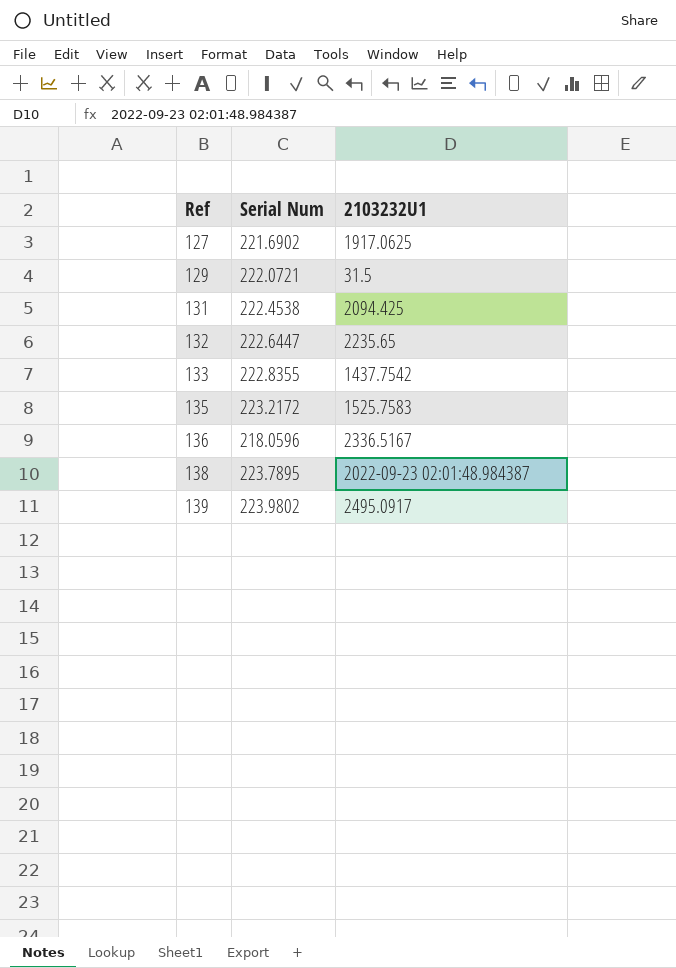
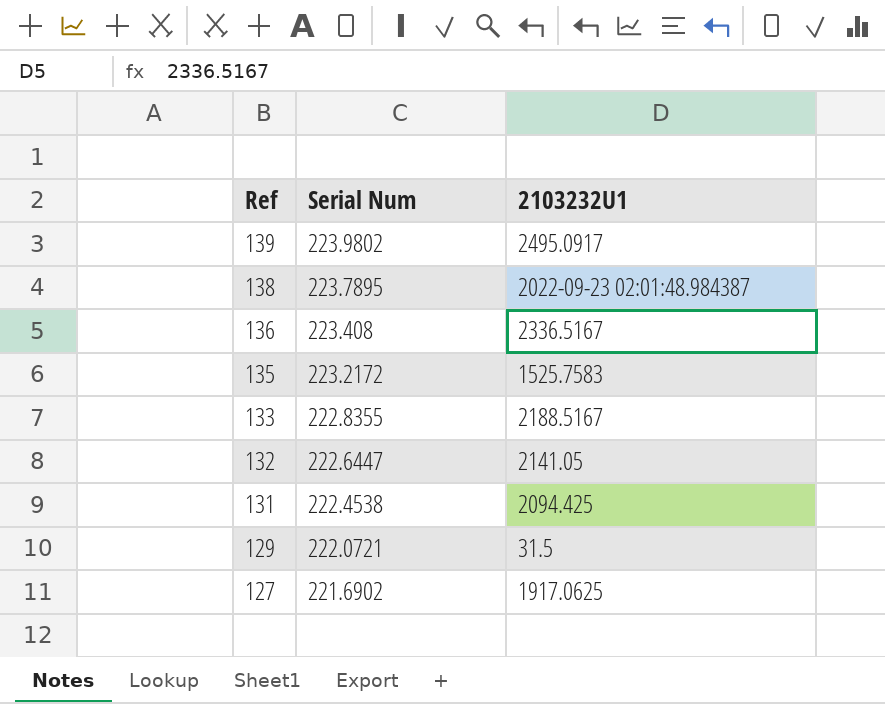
row order: Ref ascending -> Ref descending
136 | Serial Num: 218.0596 -> 223.408
133 | 2103232U1: 1437.7542 -> 2188.5167
132 | 2103232U1: 2235.65 -> 2141.05

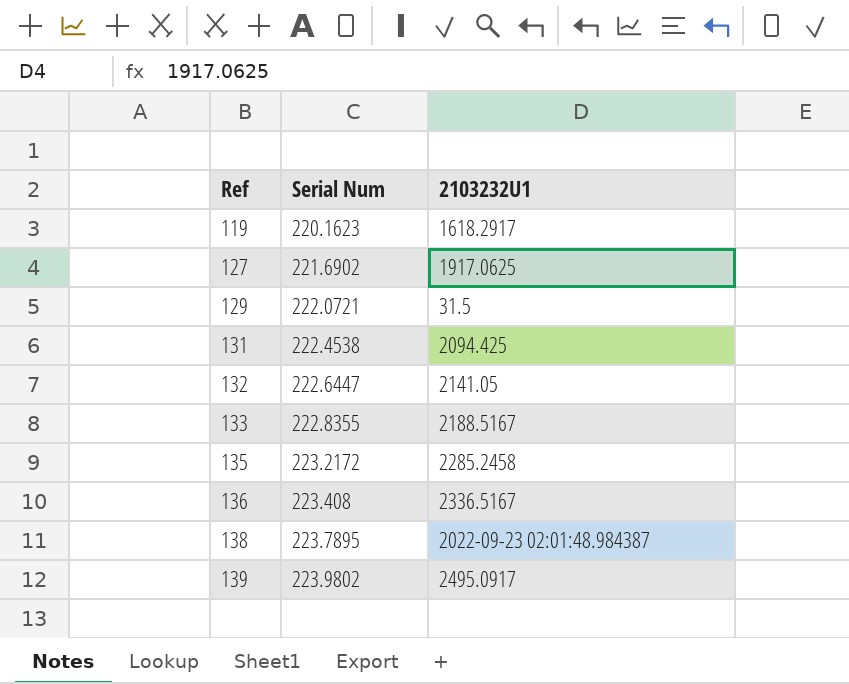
row order: Ref descending -> Ref ascending
row 119: none -> 220.1623 | 1618.2917
135 | 2103232U1: 1525.7583 -> 2285.2458

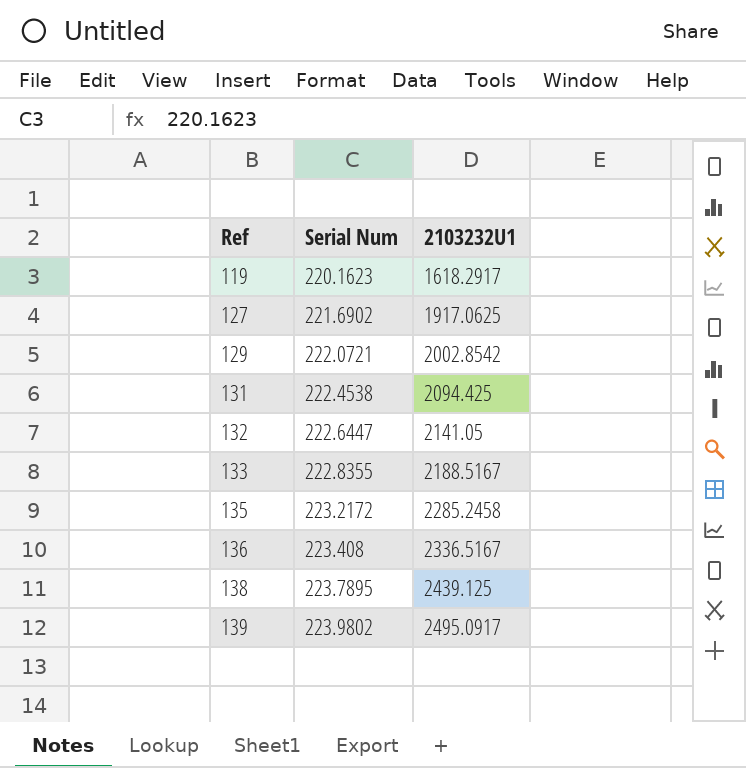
129 | 2103232U1: 31.5 -> 2002.8542
138 | 2103232U1: 2022-09-23 02:01:48.984387 -> 2439.125

